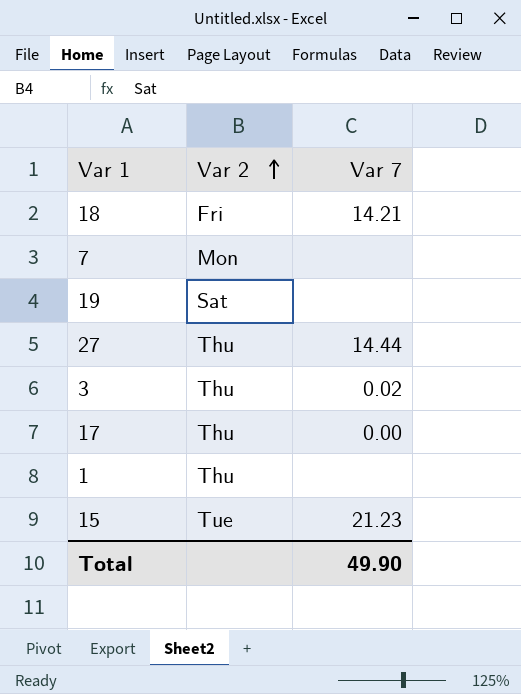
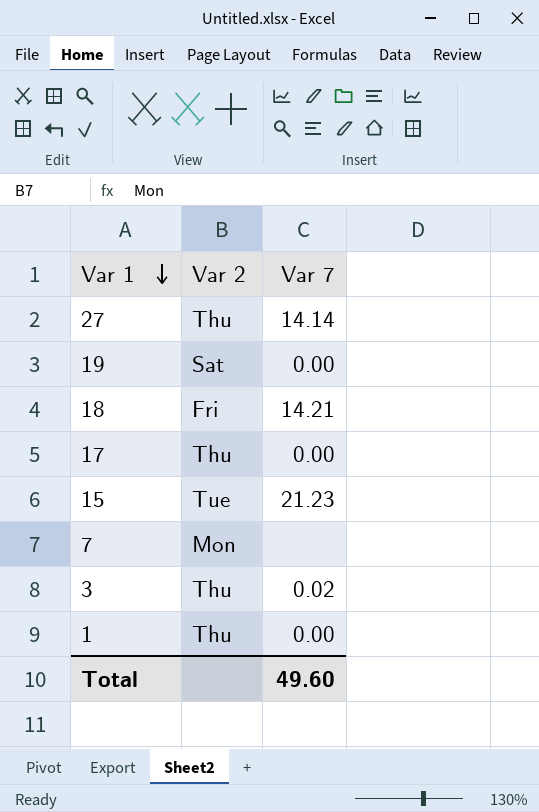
row order: Var 2 ascending -> Var 1 descending
27 | Var 7: 14.44 -> 14.14
19 | Var 7: none -> 0.00
1 | Var 7: none -> 0.00
Total | Var 7: 49.90 -> 49.60

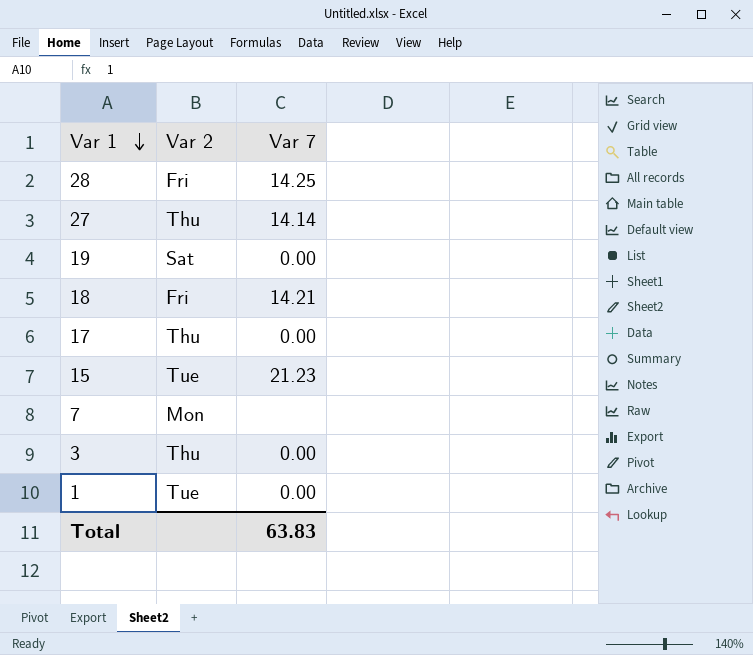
row 28: none -> Fri | 14.25
3 | Var 7: 0.02 -> 0.00
1 | Var 2: Thu -> Tue
Total | Var 7: 49.60 -> 63.83

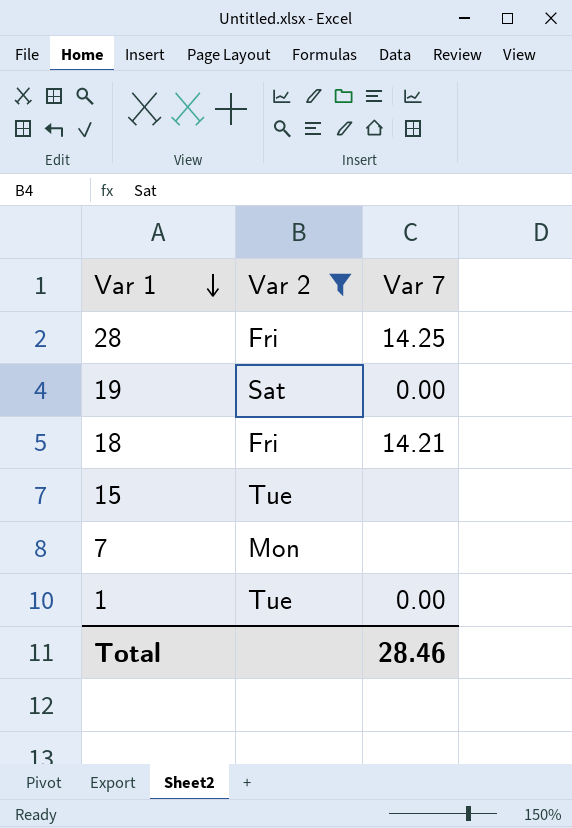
filter: none -> Var 2 != Thu
15 | Var 7: 21.23 -> none
Total | Var 7: 63.83 -> 28.46

